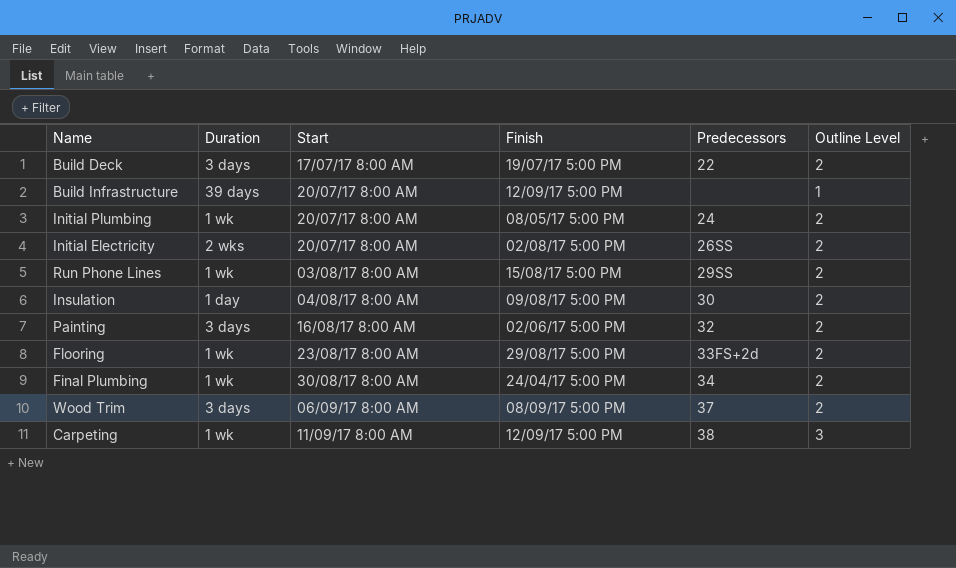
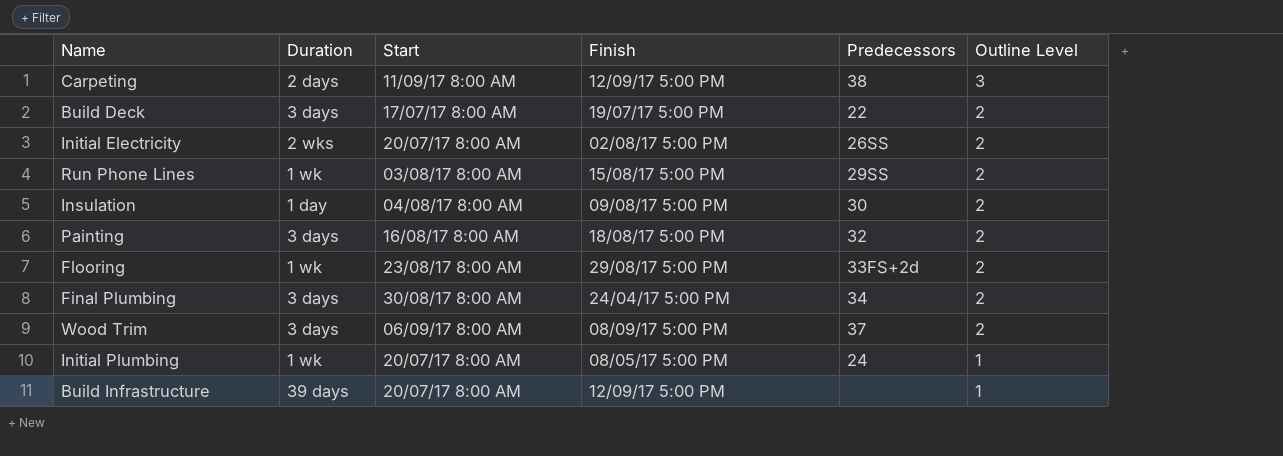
row order: Start ascending -> Outline Level descending
Carpeting | Duration: 1 wk -> 2 days
Painting | Finish: 02/06/17 5:00 PM -> 18/08/17 5:00 PM
Final Plumbing | Duration: 1 wk -> 3 days
Initial Plumbing | Outline Level: 2 -> 1

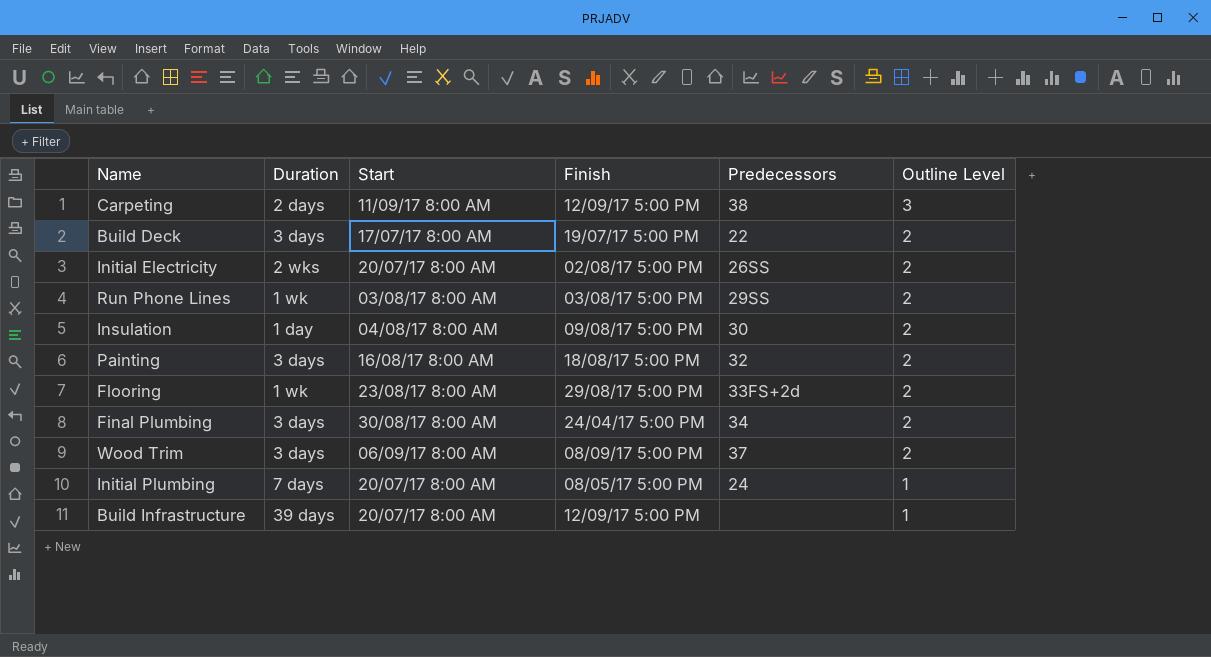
Run Phone Lines | Finish: 15/08/17 5:00 PM -> 03/08/17 5:00 PM
Initial Plumbing | Duration: 1 wk -> 7 days

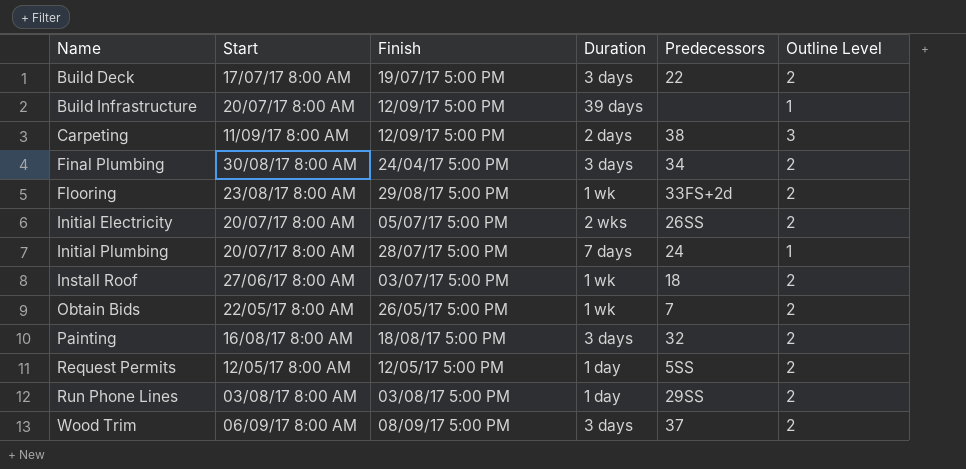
row order: Outline Level descending -> Name ascending
column Duration | position: 2 -> 4
row Insulation: 1 day | 04/08/17 8:00 AM | 09/08/17 5:00 PM | 30 | 2 -> none
Initial Electricity | Finish: 02/08/17 5:00 PM -> 05/07/17 5:00 PM
Initial Plumbing | Finish: 08/05/17 5:00 PM -> 28/07/17 5:00 PM
row Install Roof: none -> 27/06/17 8:00 AM | 03/07/17 5:00 PM | 1 wk | 18 | 2
row Obtain Bids: none -> 22/05/17 8:00 AM | 26/05/17 5:00 PM | 1 wk | 7 | 2
row Request Permits: none -> 12/05/17 8:00 AM | 12/05/17 5:00 PM | 1 day | 5SS | 2
Run Phone Lines | Duration: 1 wk -> 1 day

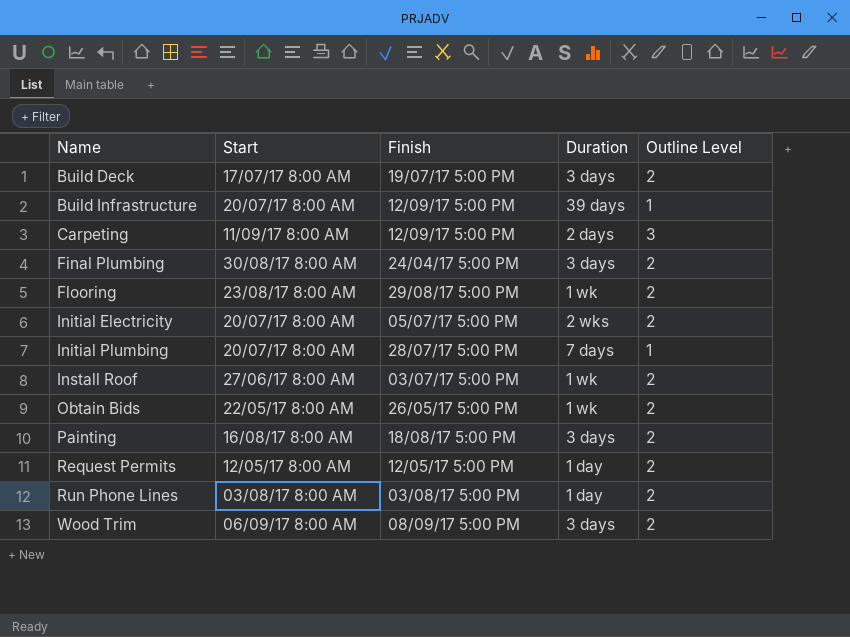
column Predecessors | position: 5 -> none

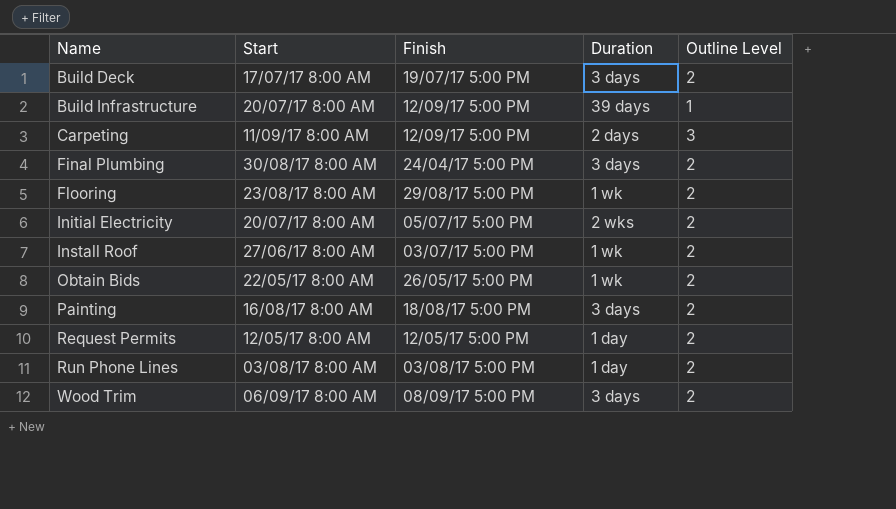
row Initial Plumbing: 20/07/17 8:00 AM | 28/07/17 5:00 PM | 7 days | 1 -> none

